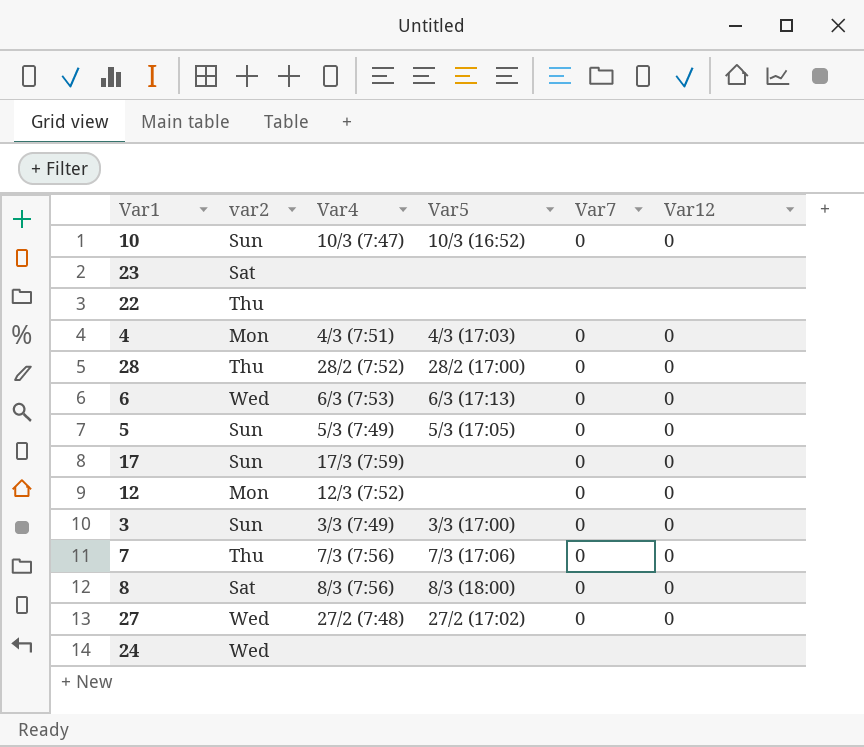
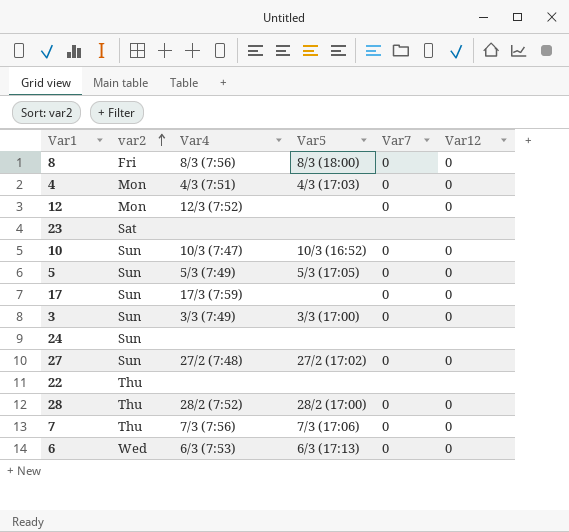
row order: none -> var2 ascending
8 | var2: Sat -> Fri
24 | var2: Wed -> Sun
27 | var2: Wed -> Sun

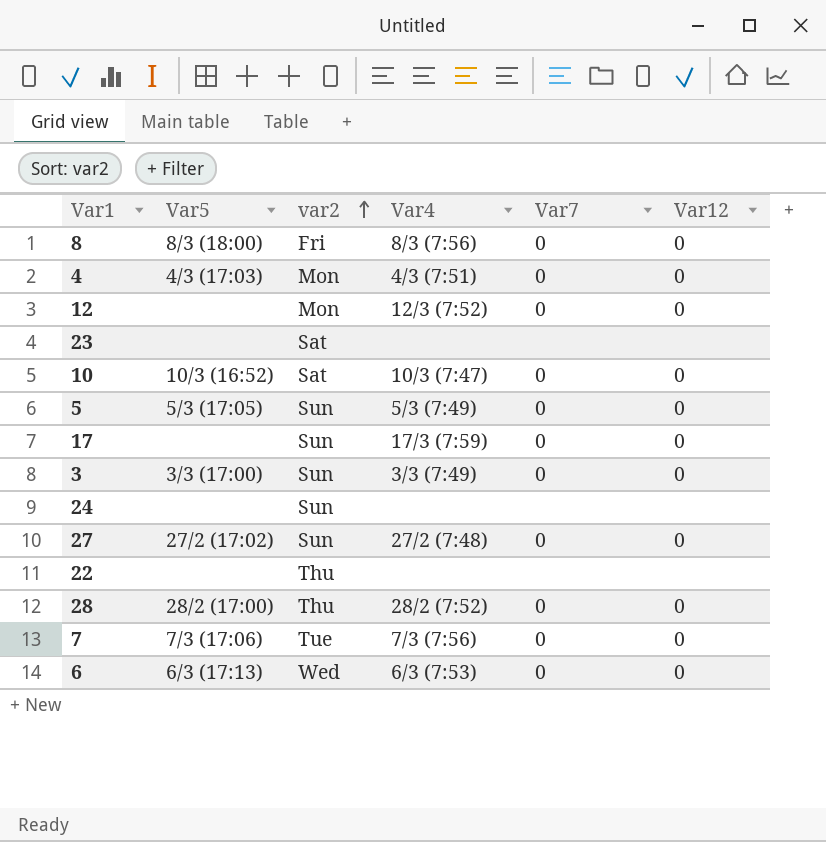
column Var5 | position: 4 -> 2
10 | var2: Sun -> Sat
7 | var2: Thu -> Tue

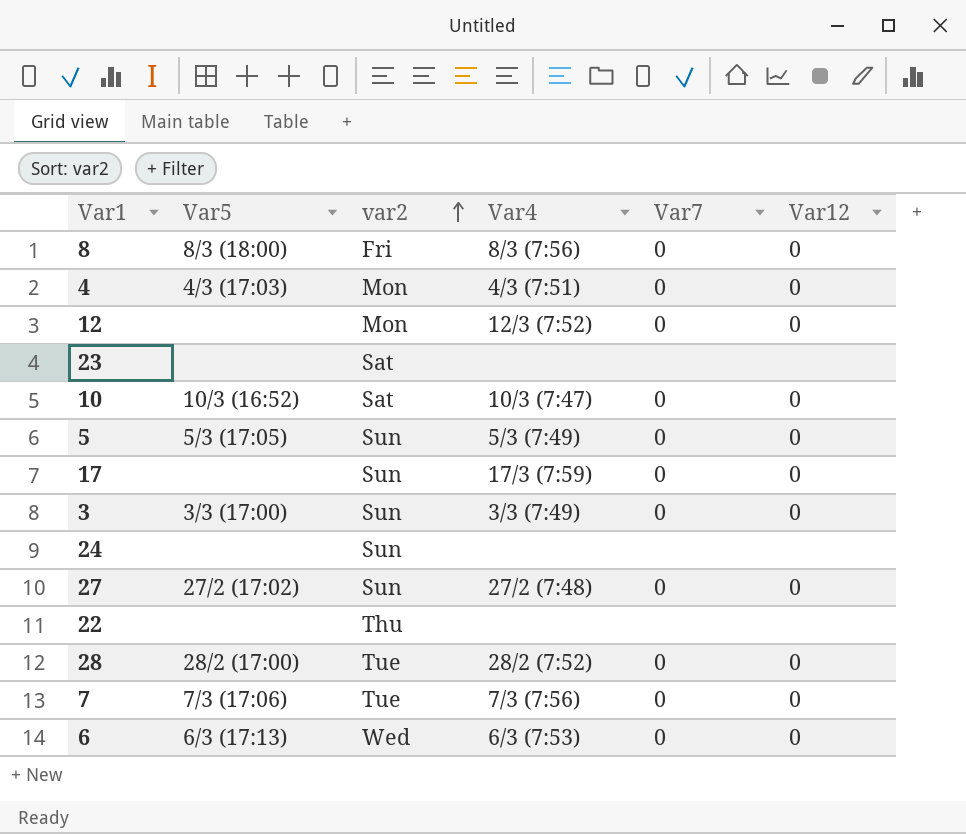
28 | var2: Thu -> Tue

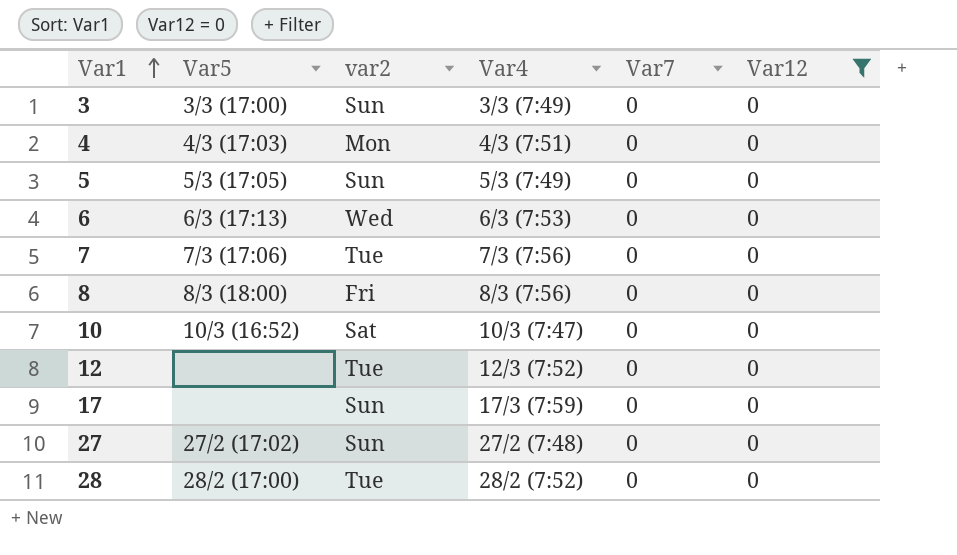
filter: none -> Var12 = 0
row order: var2 ascending -> Var1 ascending
12 | var2: Mon -> Tue

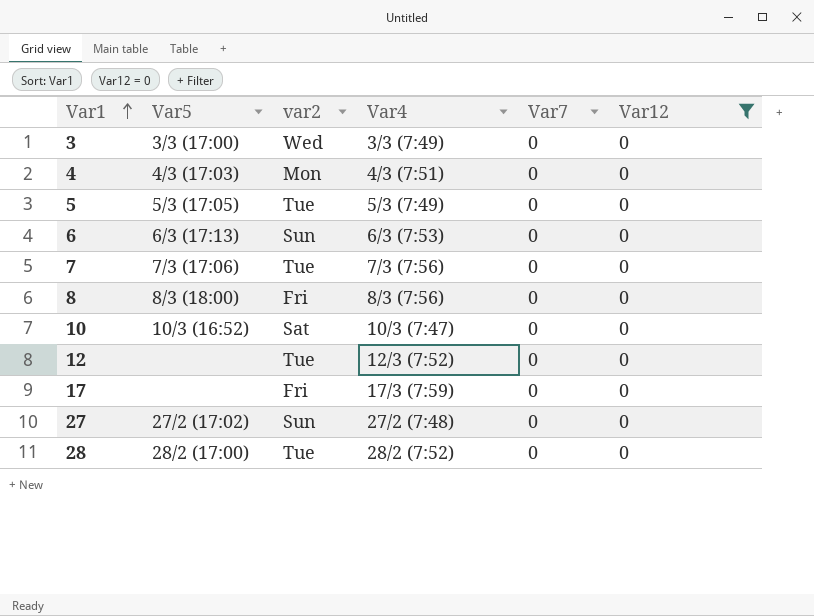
3 | var2: Sun -> Wed
5 | var2: Sun -> Tue
6 | var2: Wed -> Sun
17 | var2: Sun -> Fri

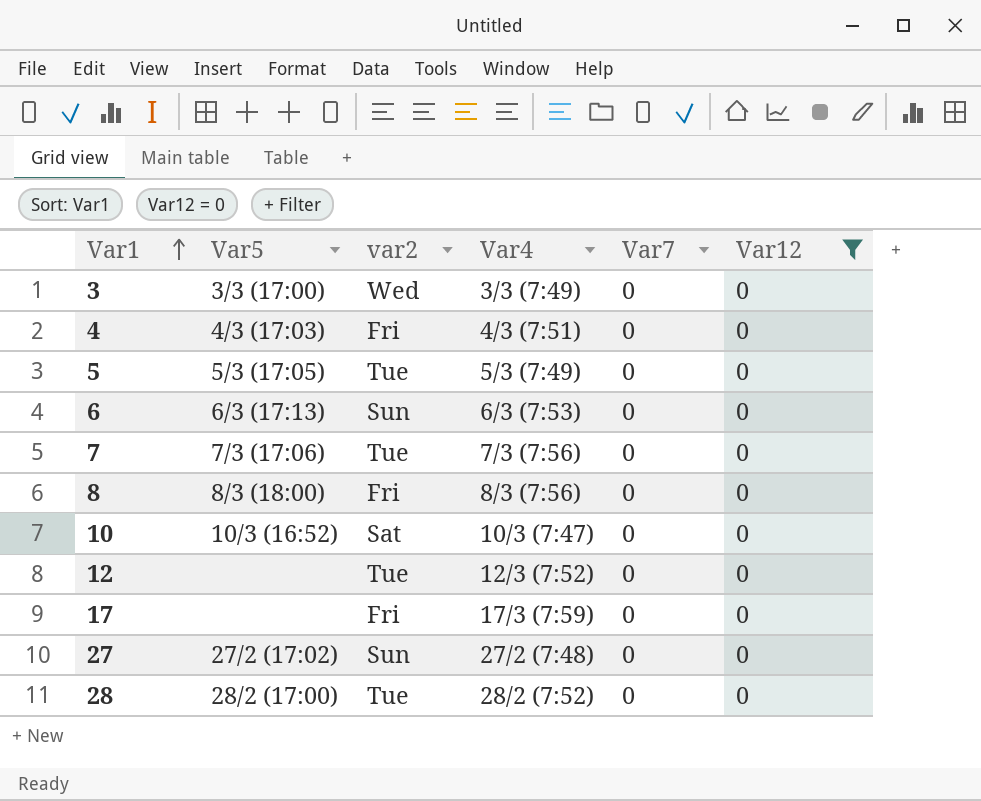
4 | var2: Mon -> Fri

